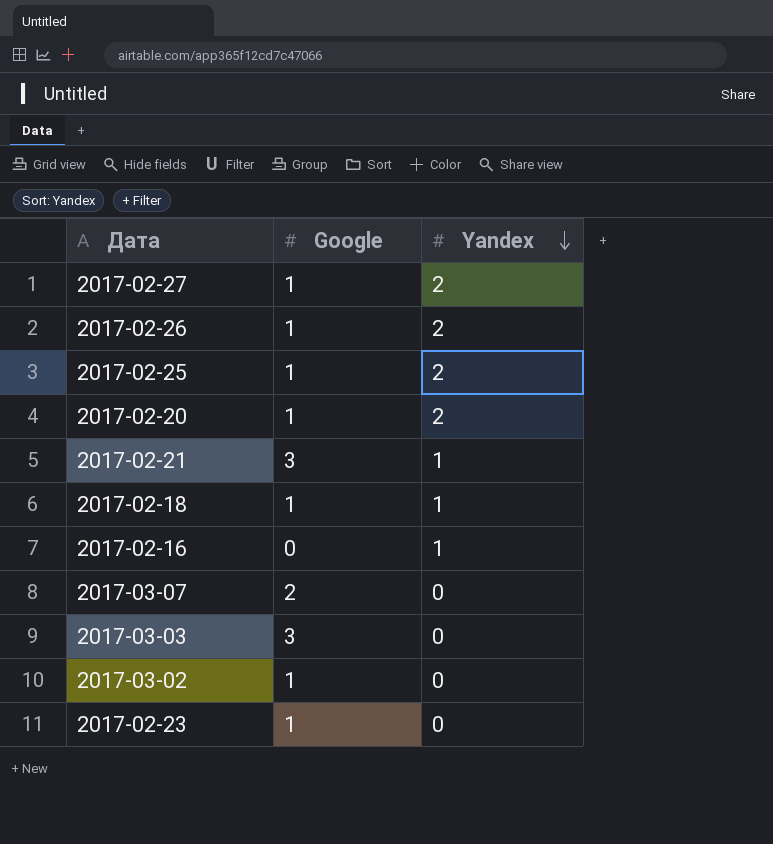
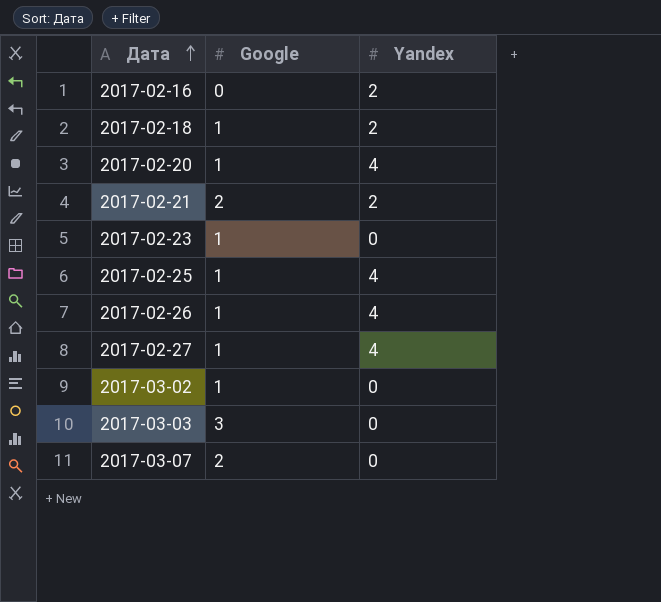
row order: Yandex descending -> Дата ascending
2017-02-16 | Yandex: 1 -> 2
2017-02-18 | Yandex: 1 -> 2
2017-02-20 | Yandex: 2 -> 4
2017-02-21 | Google: 3 -> 2
2017-02-21 | Yandex: 1 -> 2
2017-02-25 | Yandex: 2 -> 4
2017-02-26 | Yandex: 2 -> 4
2017-02-27 | Yandex: 2 -> 4

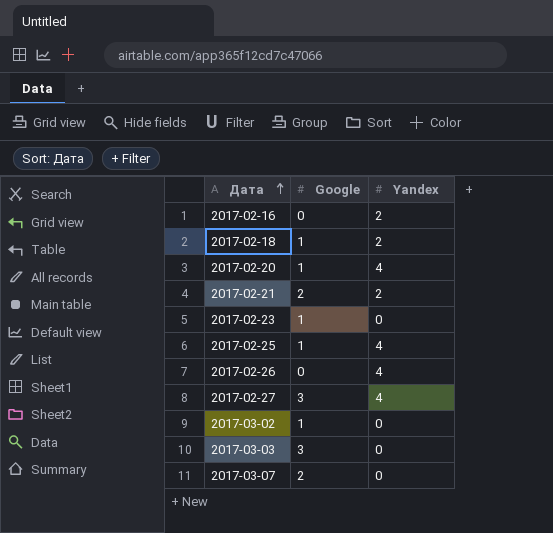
2017-02-26 | Google: 1 -> 0
2017-02-27 | Google: 1 -> 3

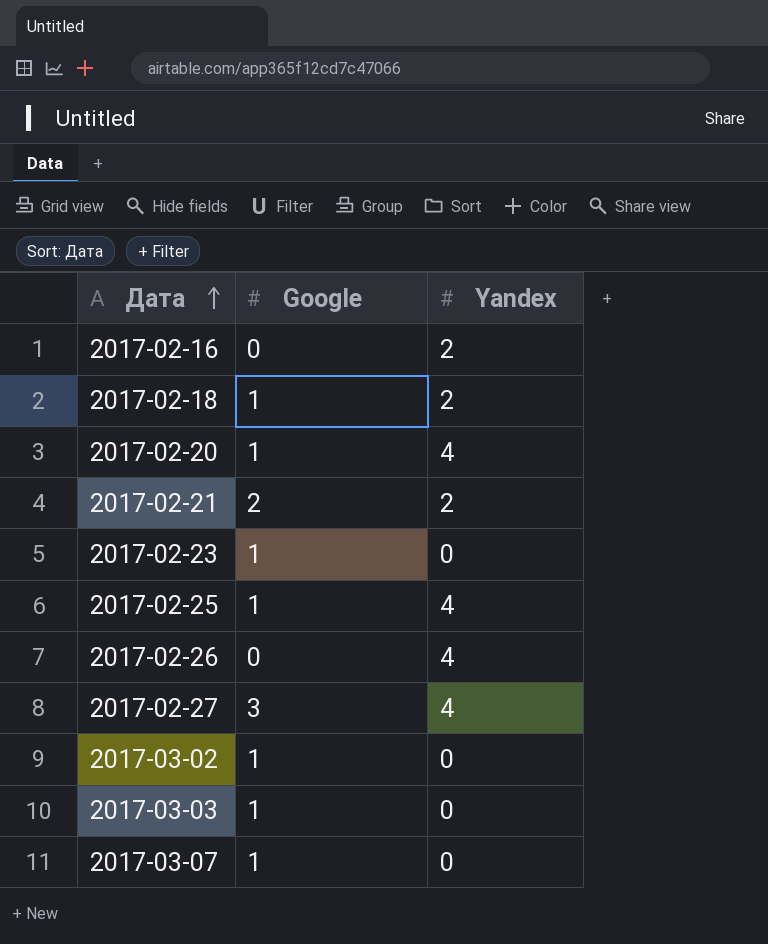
2017-03-03 | Google: 3 -> 1
2017-03-07 | Google: 2 -> 1

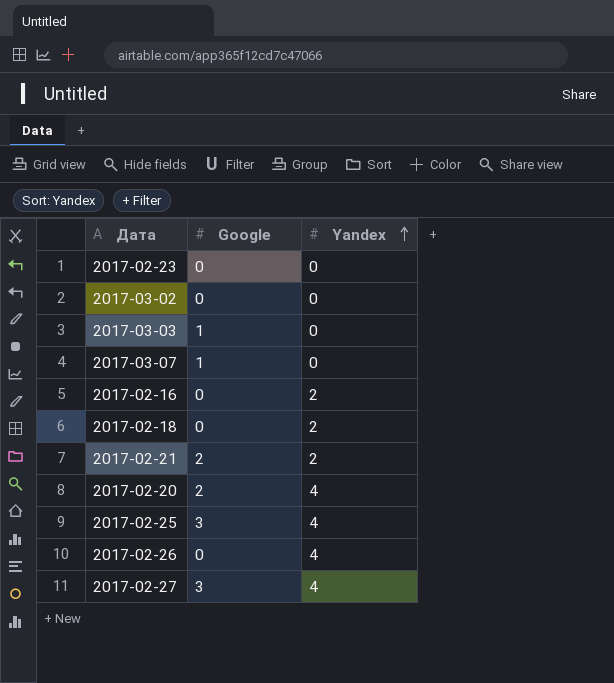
row order: Дата ascending -> Yandex ascending
2017-02-23 | Google: 1 -> 0
2017-03-02 | Google: 1 -> 0
2017-02-18 | Google: 1 -> 0
2017-02-20 | Google: 1 -> 2
2017-02-25 | Google: 1 -> 3

